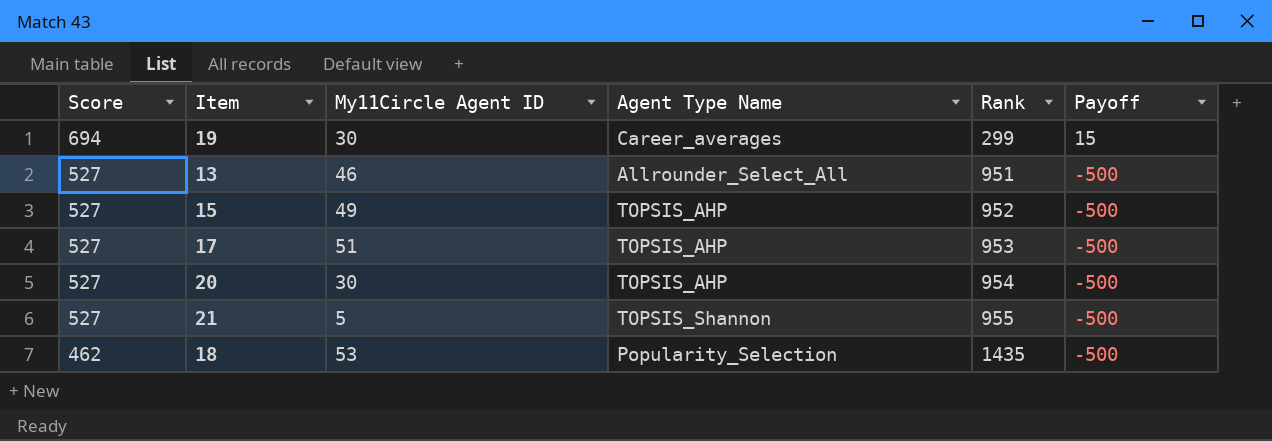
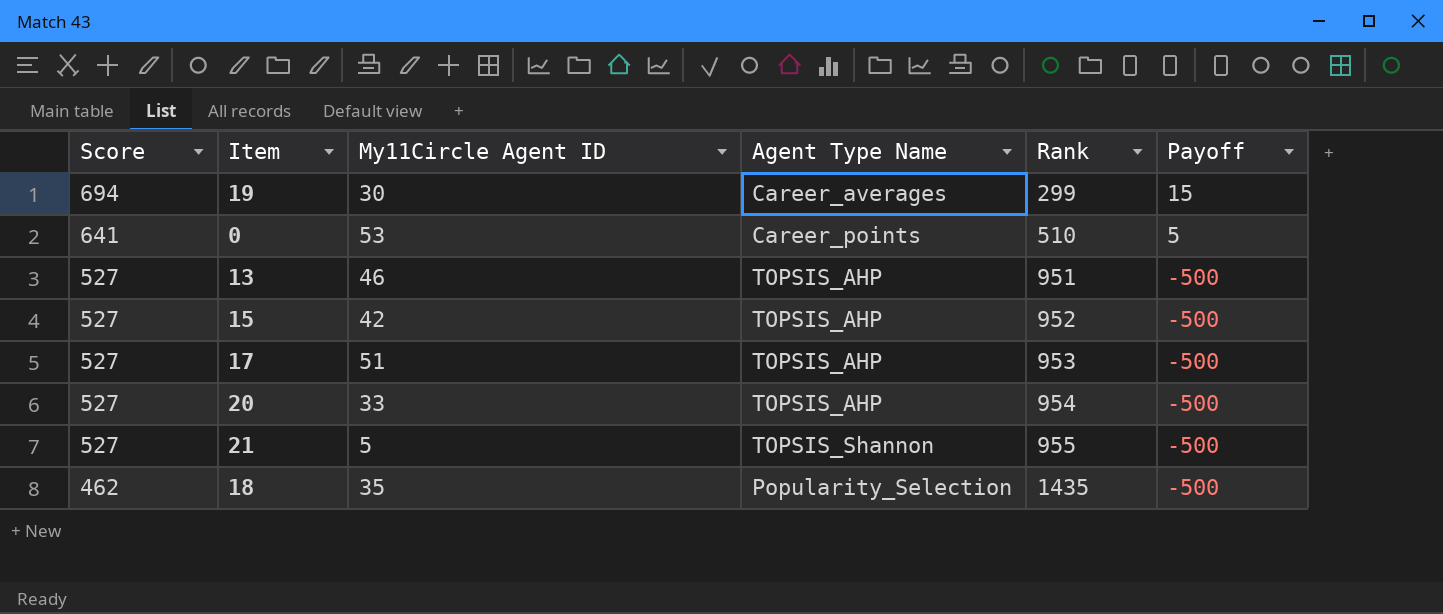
row 0: none -> 641 | 53 | Career_points | 510 | 5
13 | Agent Type Name: Allrounder_Select_All -> TOPSIS_AHP
15 | My11Circle Agent ID: 49 -> 42
20 | My11Circle Agent ID: 30 -> 33
18 | My11Circle Agent ID: 53 -> 35

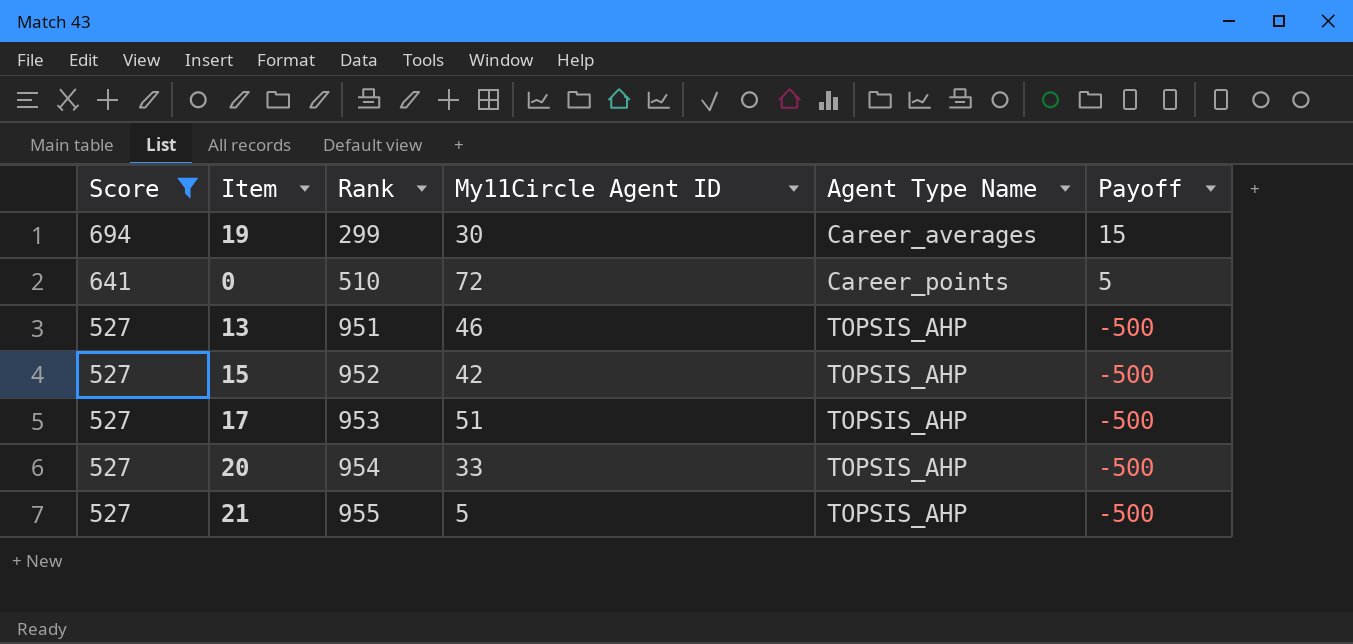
filter: none -> Score != 462
column Rank | position: 5 -> 3
0 | My11Circle Agent ID: 53 -> 72
21 | Agent Type Name: TOPSIS_Shannon -> TOPSIS_AHP

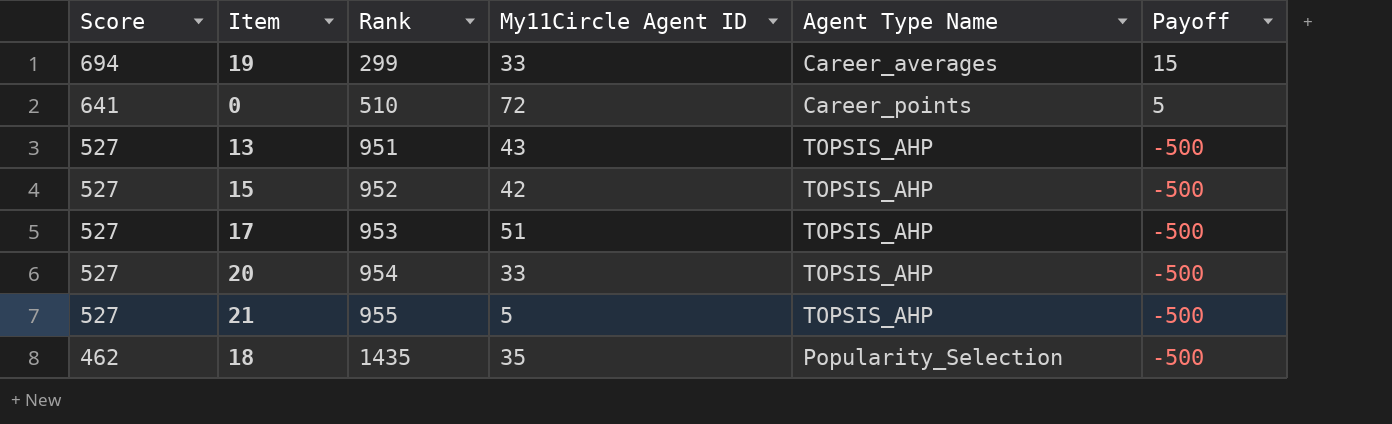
filter: Score != 462 -> none
19 | My11Circle Agent ID: 30 -> 33
13 | My11Circle Agent ID: 46 -> 43

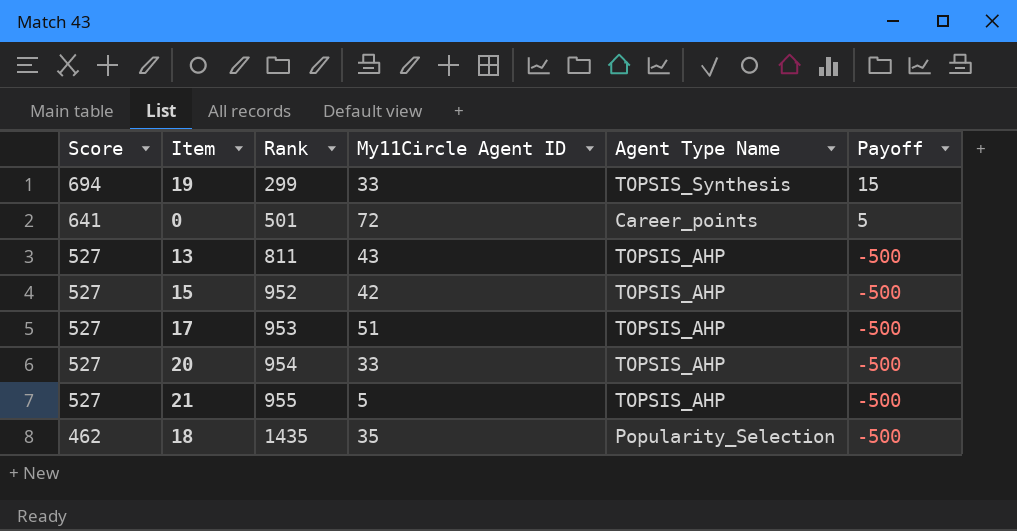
19 | Agent Type Name: Career_averages -> TOPSIS_Synthesis
0 | Rank: 510 -> 501
13 | Rank: 951 -> 811

